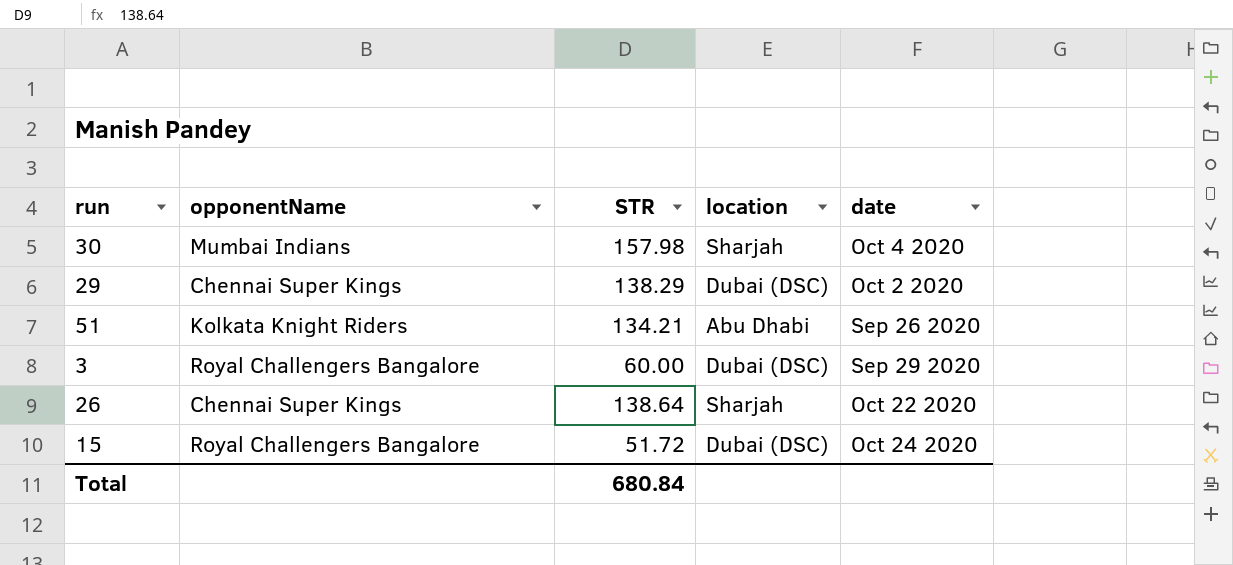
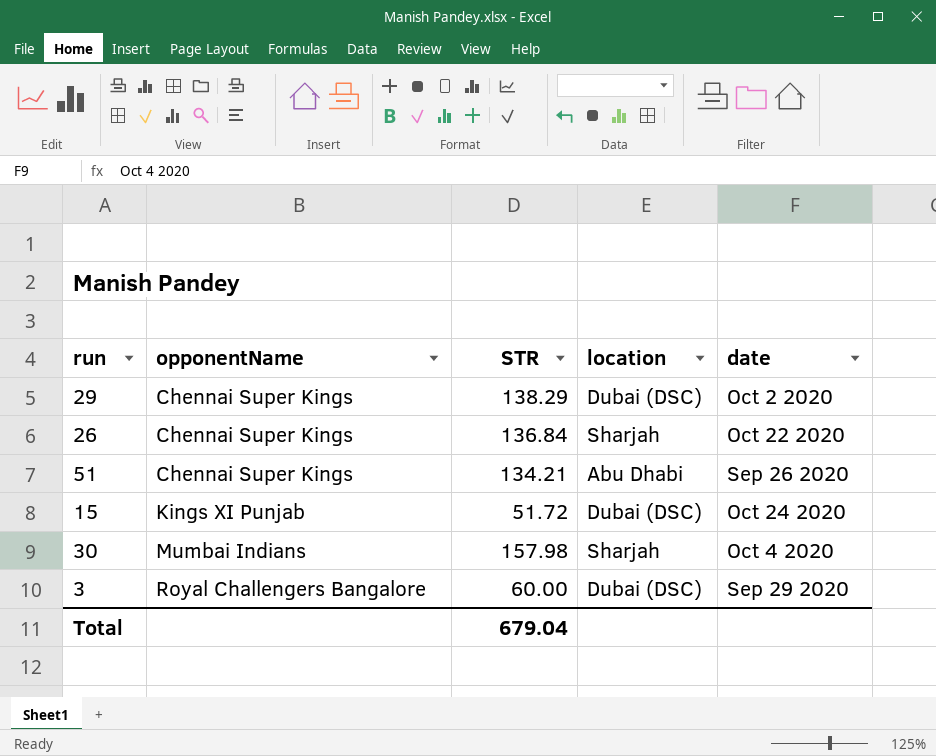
row order: none -> opponentName ascending
26 | STR: 138.64 -> 136.84
51 | opponentName: Kolkata Knight Riders -> Chennai Super Kings
15 | opponentName: Royal Challengers Bangalore -> Kings XI Punjab
Total | STR: 680.84 -> 679.04

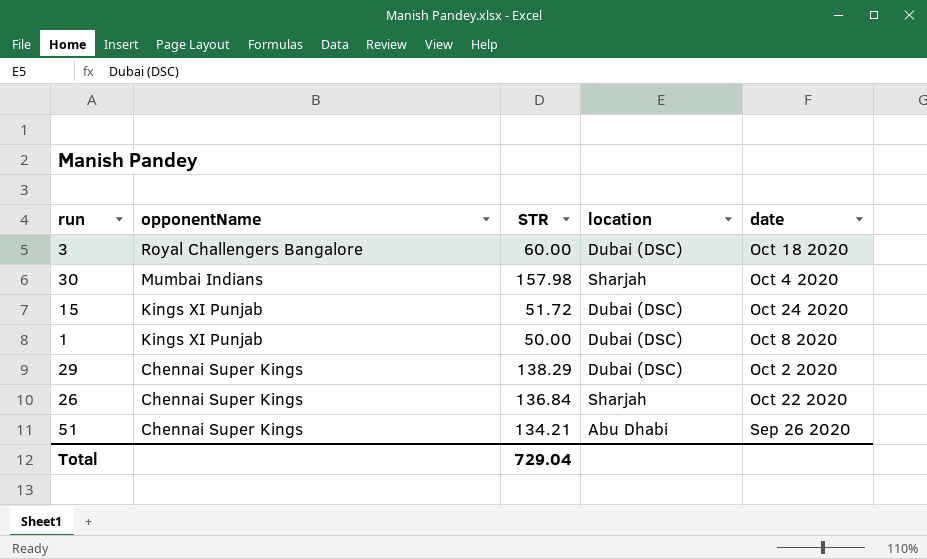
row order: opponentName ascending -> opponentName descending
3 | date: Sep 29 2020 -> Oct 18 2020
row 1: none -> Kings XI Punjab | 50.00 | Dubai (DSC) | Oct 8 2020
Total | STR: 679.04 -> 729.04

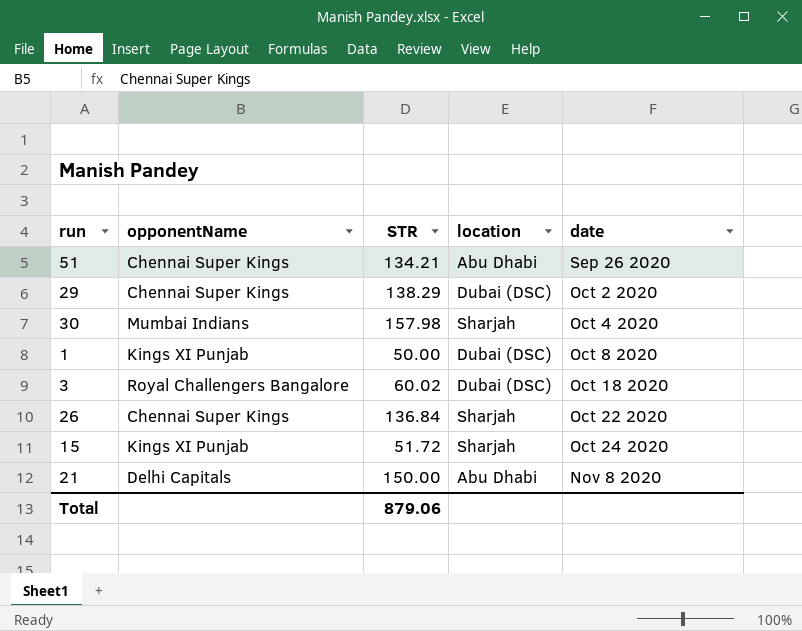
row order: opponentName descending -> date ascending
3 | STR: 60.00 -> 60.02
15 | location: Dubai (DSC) -> Sharjah
row 21: none -> Delhi Capitals | 150.00 | Abu Dhabi | Nov 8 2020
Total | STR: 729.04 -> 879.06

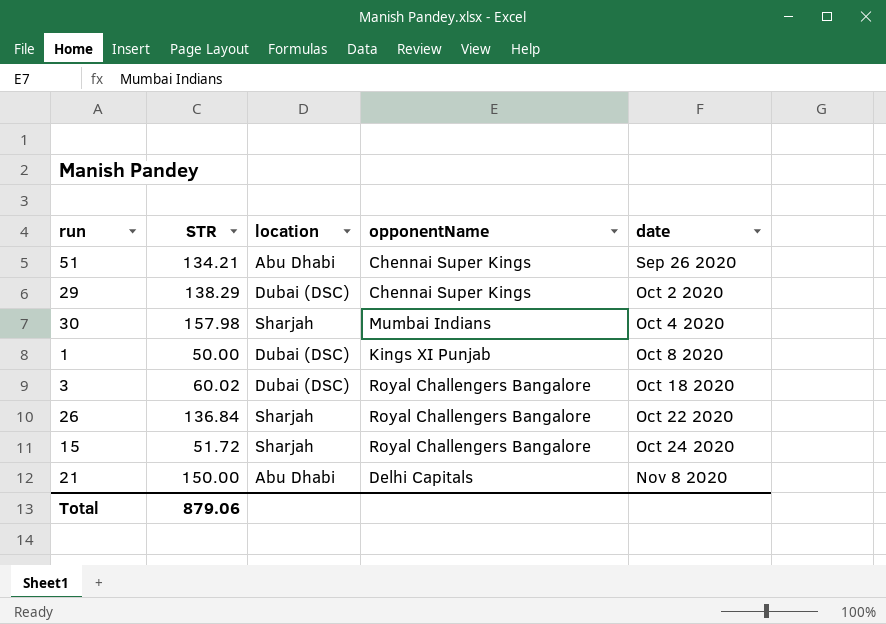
column opponentName | position: 2 -> 4
26 | opponentName: Chennai Super Kings -> Royal Challengers Bangalore
15 | opponentName: Kings XI Punjab -> Royal Challengers Bangalore

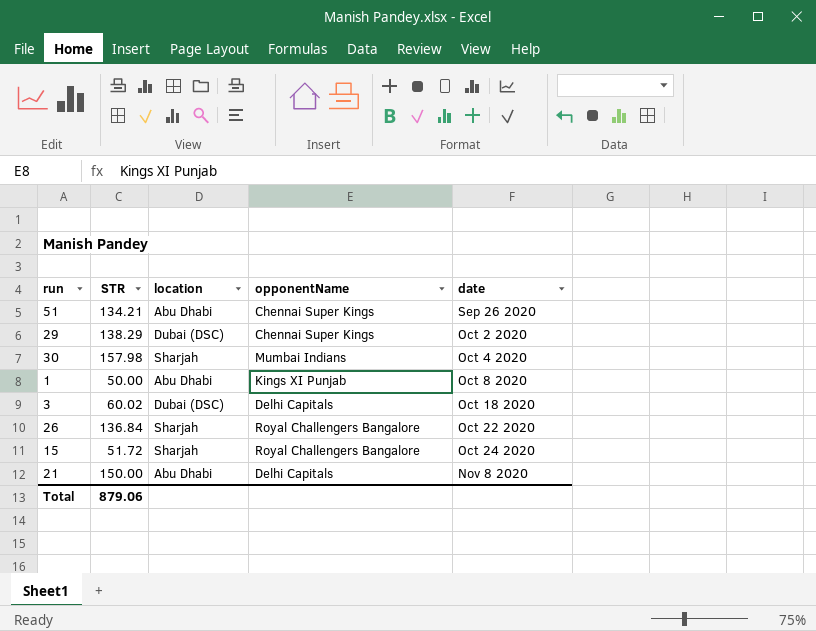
1 | location: Dubai (DSC) -> Abu Dhabi
3 | opponentName: Royal Challengers Bangalore -> Delhi Capitals

